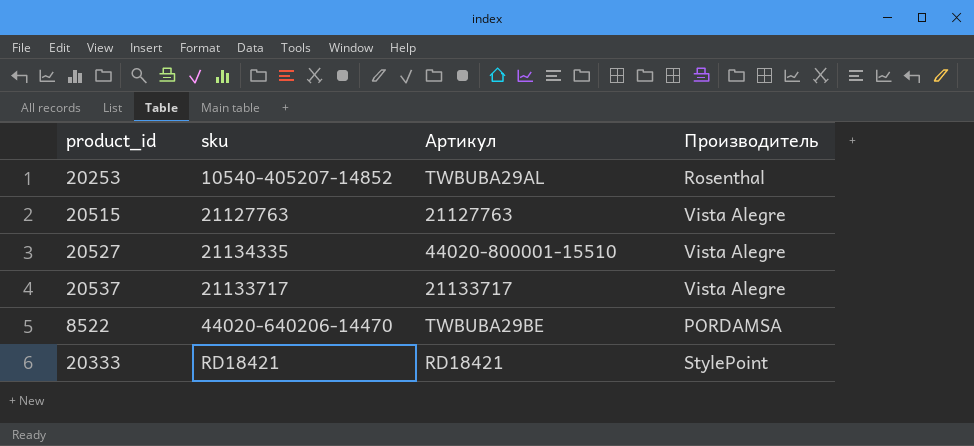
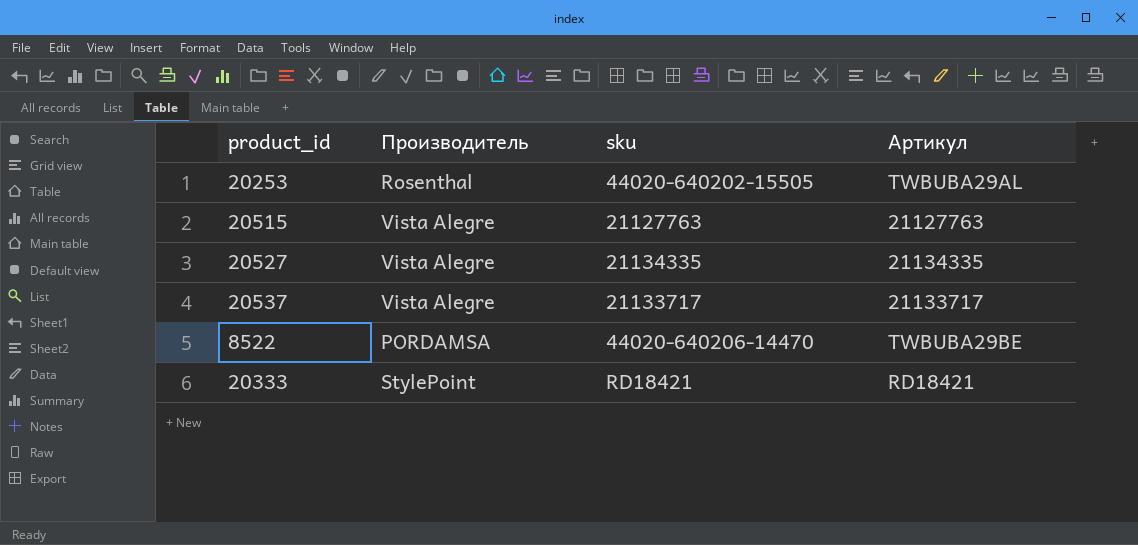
column Производитель | position: 4 -> 2
20253 | sku: 10540-405207-14852 -> 44020-640202-15505
20527 | Артикул: 44020-800001-15510 -> 21134335

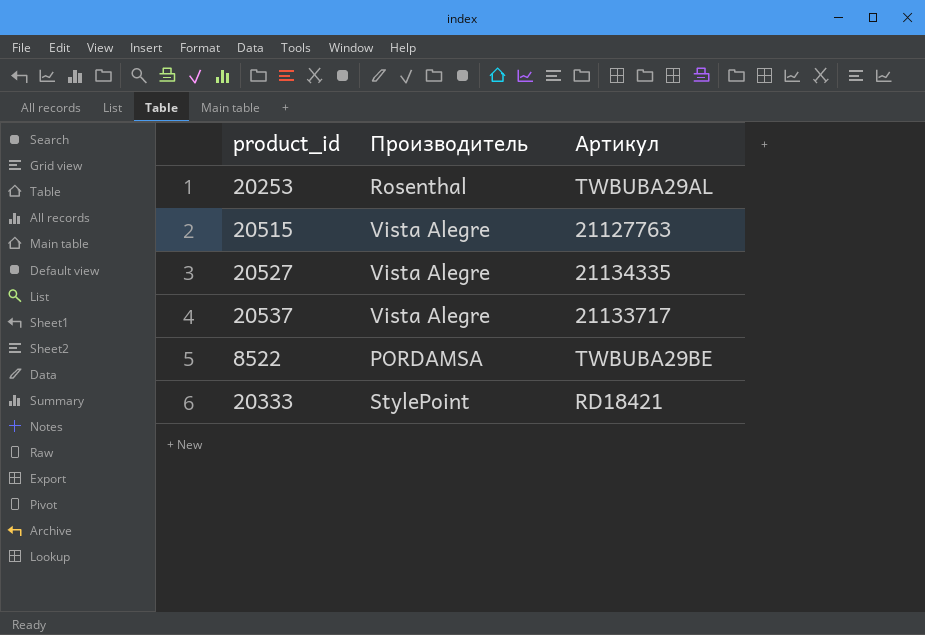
column sku | position: 3 -> none

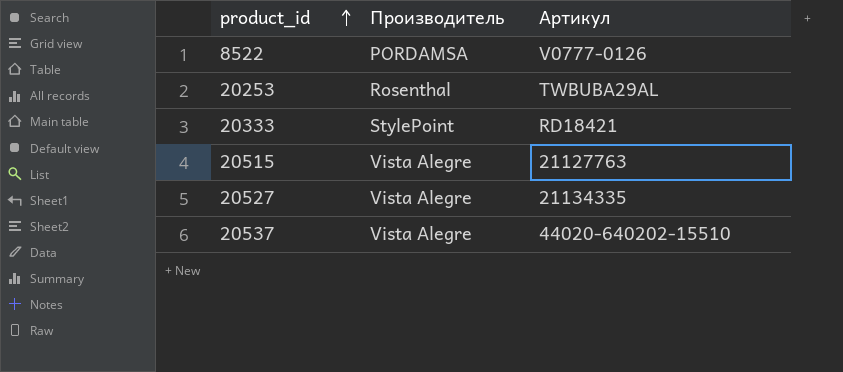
row order: none -> product_id ascending
8522 | Артикул: TWBUBA29BE -> V0777-0126
20537 | Артикул: 21133717 -> 44020-640202-15510

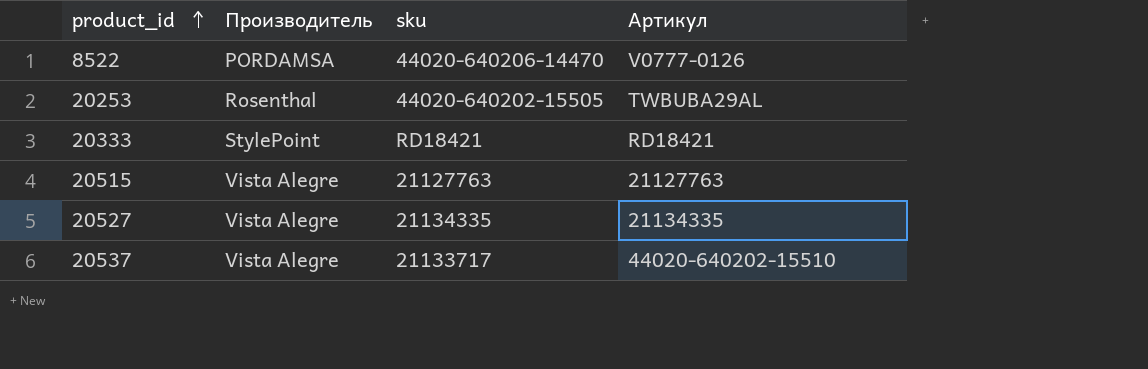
column sku | position: none -> 3

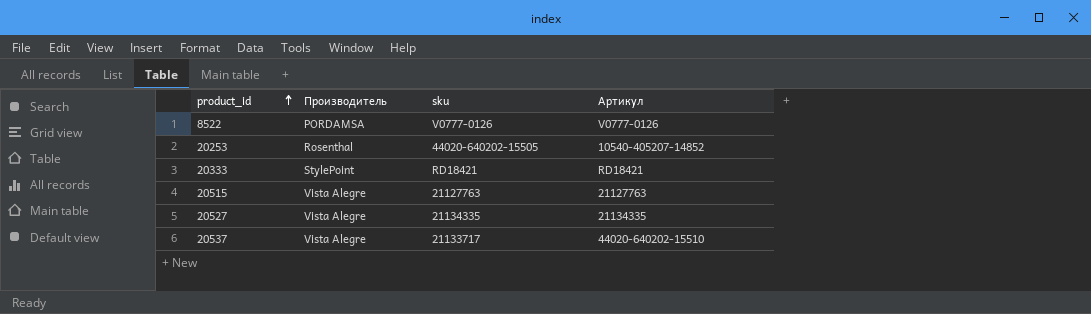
8522 | sku: 44020-640206-14470 -> V0777-0126
20253 | Артикул: TWBUBA29AL -> 10540-405207-14852

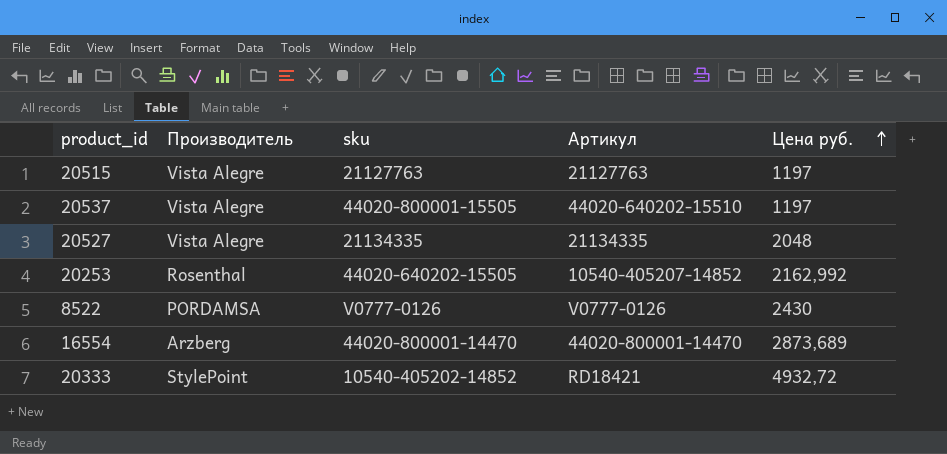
row order: product_id ascending -> Цена руб. ascending
column Цена руб. | position: none -> 5
20537 | sku: 21133717 -> 44020-800001-15505
row 16554: none -> Arzberg | 44020-800001-14470 | 44020-800001-14470 | 2873,689
20333 | sku: RD18421 -> 10540-405202-14852

